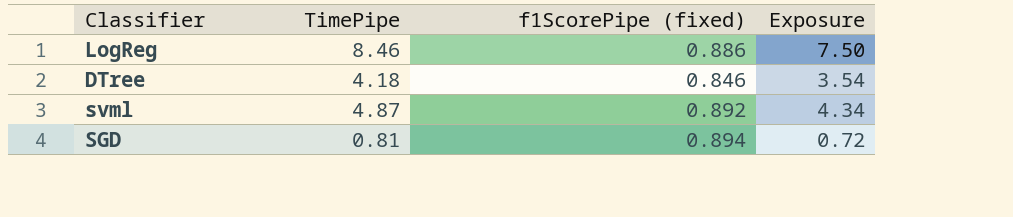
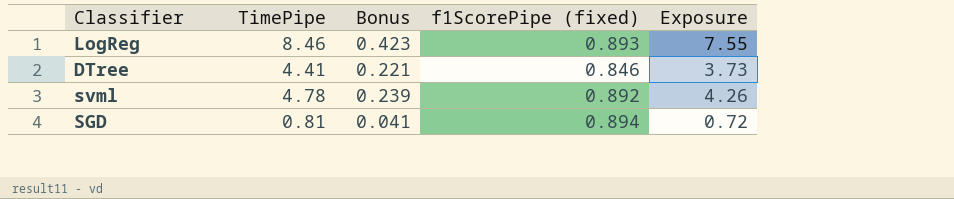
column Bonus | formula: none -> [TimePipe] * 0.05
LogReg | f1ScorePipe (fixed): 0.886 -> 0.893
LogReg | Exposure: 7.50 -> 7.55
DTree | TimePipe: 4.18 -> 4.41
DTree | Exposure: 3.54 -> 3.73
svml | TimePipe: 4.87 -> 4.78
svml | Exposure: 4.34 -> 4.26

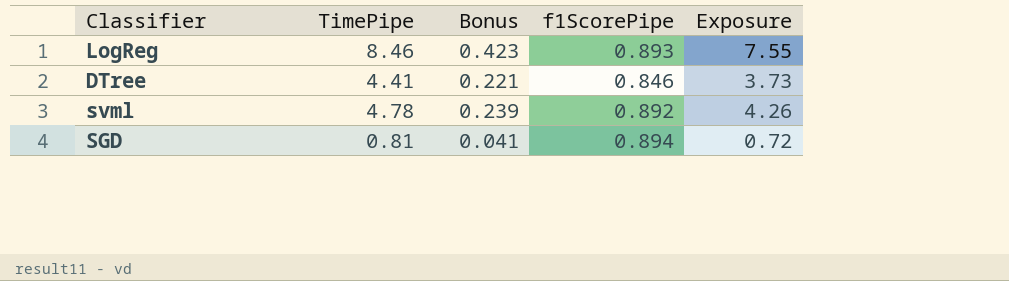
column name: f1ScorePipe (fixed) -> f1ScorePipe

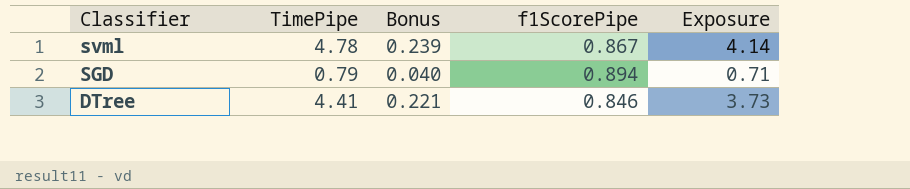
row order: none -> Classifier descending
row LogReg: 8.46 | 0.423 | 0.893 | 7.55 -> none
svml | f1ScorePipe: 0.892 -> 0.867
svml | Exposure: 4.26 -> 4.14
SGD | TimePipe: 0.81 -> 0.79
SGD | Bonus: 0.041 -> 0.040
SGD | Exposure: 0.72 -> 0.71

